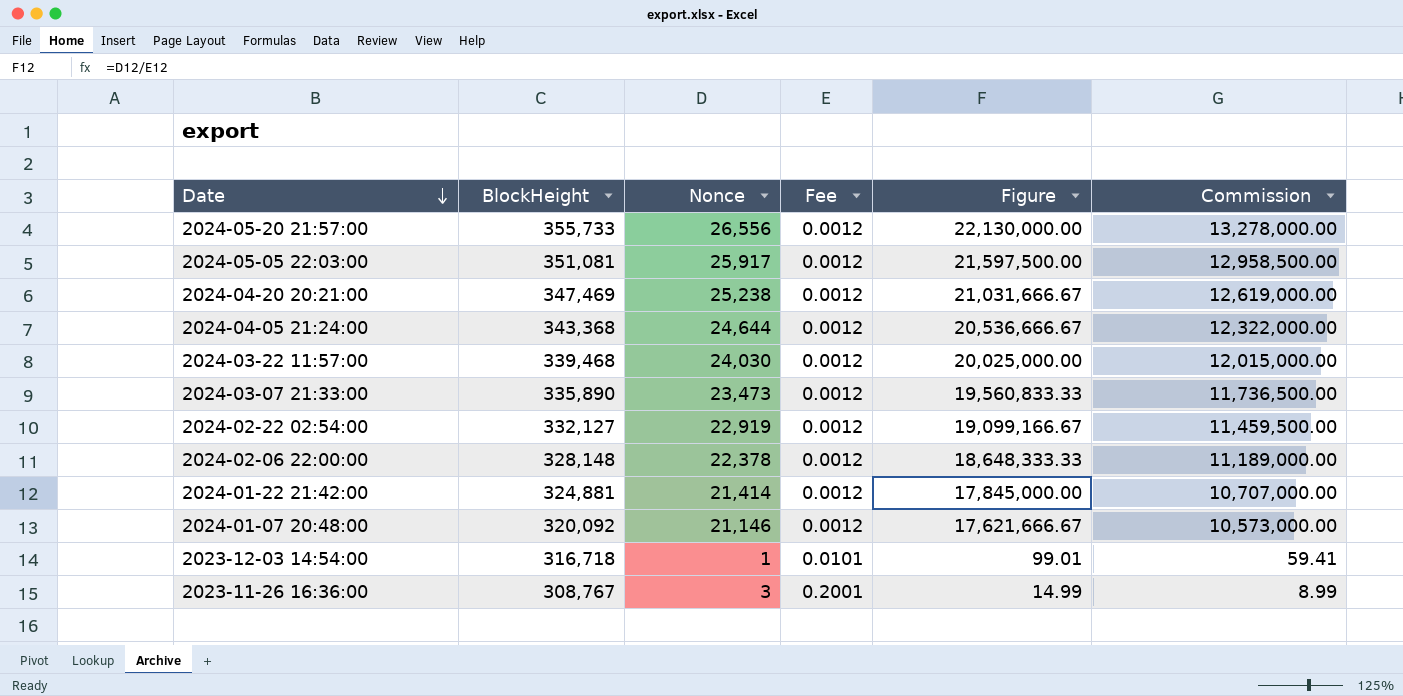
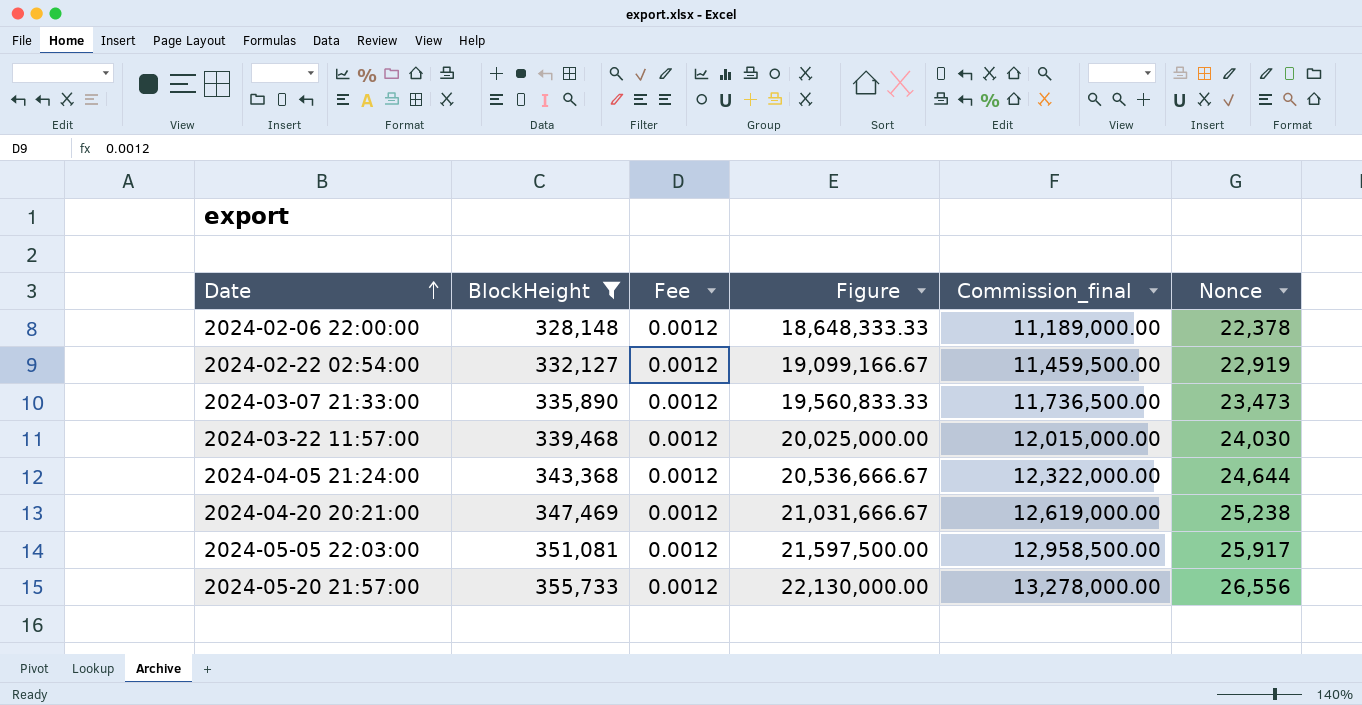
filter: none -> BlockHeight >= 328,148
row order: Date descending -> Date ascending
column name: Commission -> Commission_final
column Nonce | position: 3 -> 6

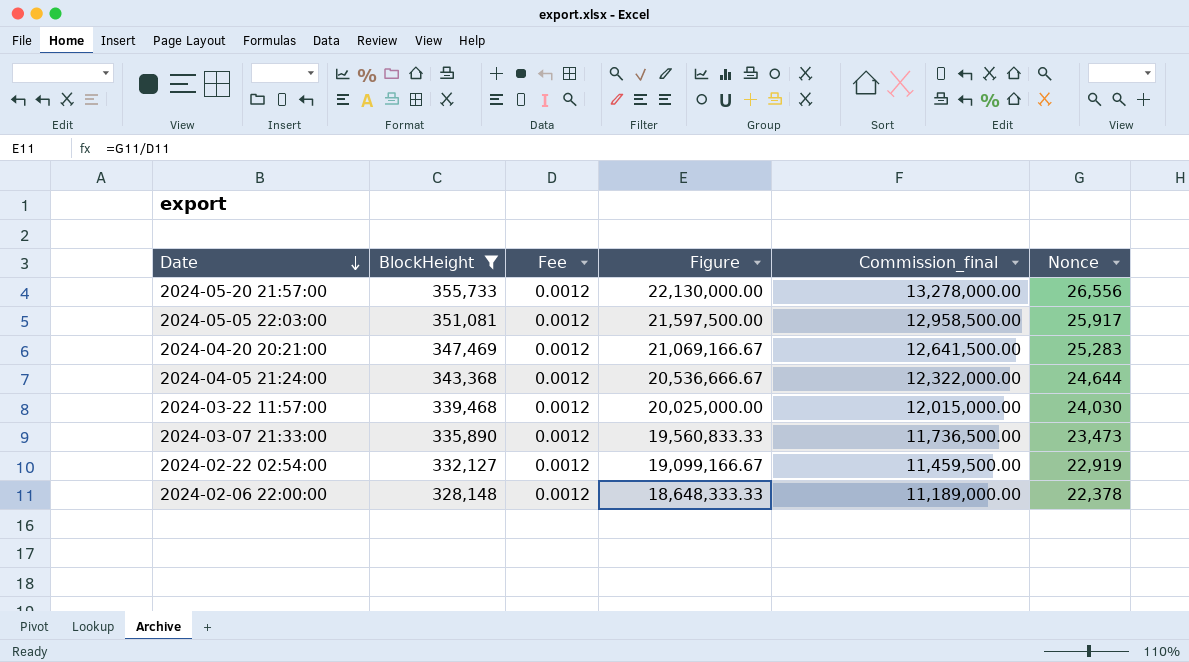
row order: Date ascending -> Date descending
2024-04-20 20:21:00 | Figure: 21,031,666.67 -> 21,069,166.67
2024-04-20 20:21:00 | Commission_final: 12,619,000.00 -> 12,641,500.00
2024-04-20 20:21:00 | Nonce: 25,238 -> 25,283

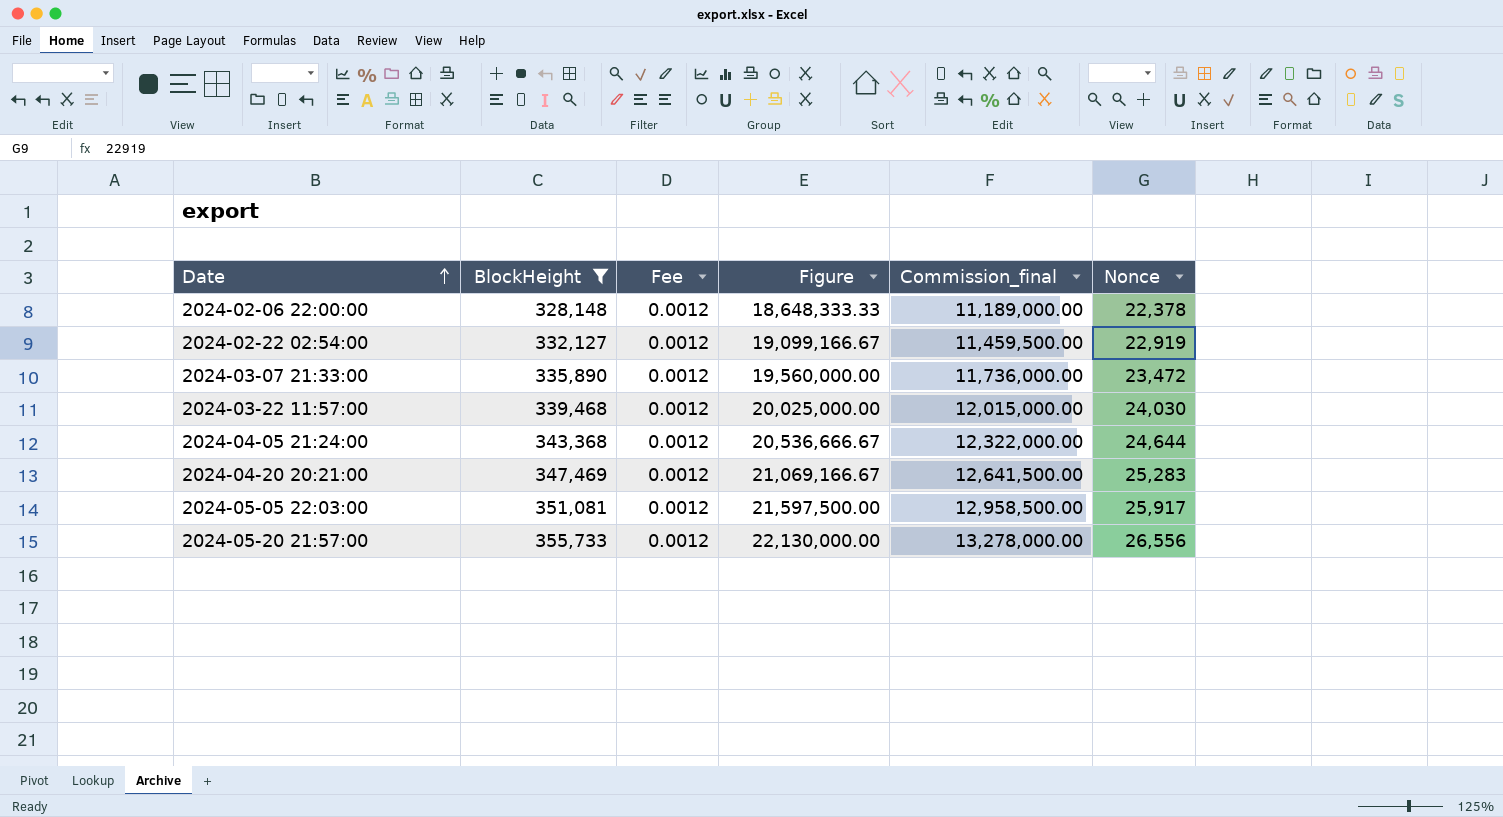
row order: Date descending -> Date ascending
2024-03-07 21:33:00 | Figure: 19,560,833.33 -> 19,560,000.00
2024-03-07 21:33:00 | Commission_final: 11,736,500.00 -> 11,736,000.00
2024-03-07 21:33:00 | Nonce: 23,473 -> 23,472

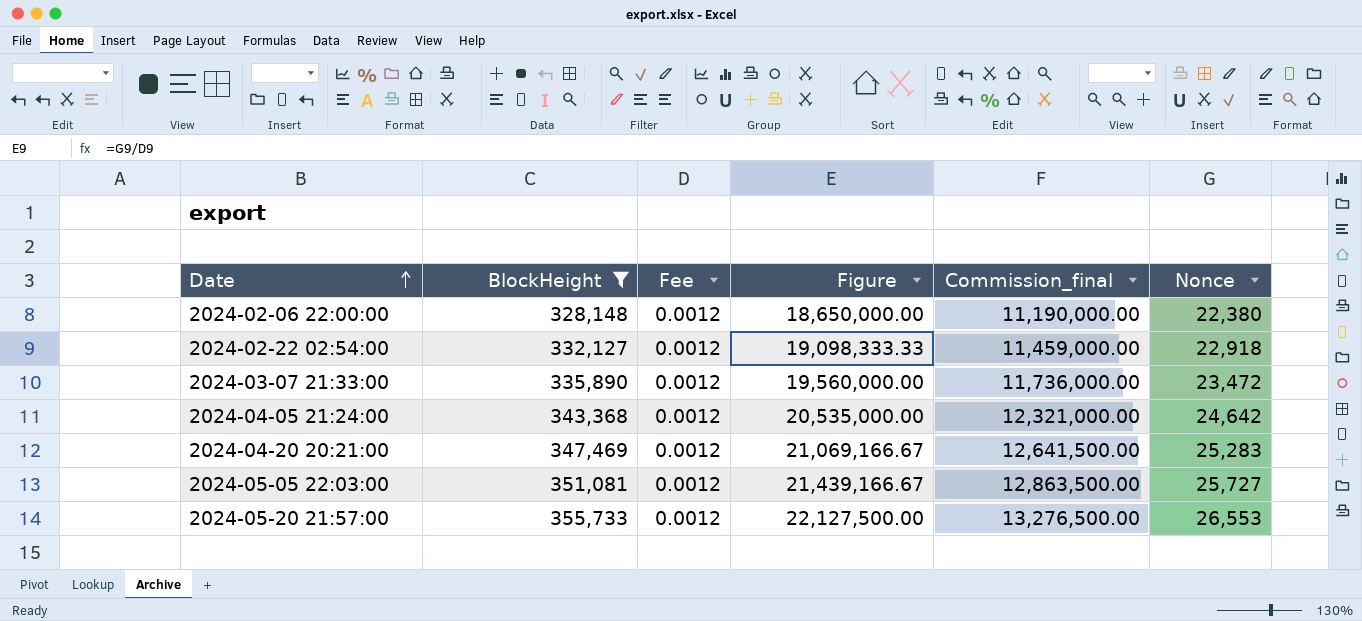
row 2024-03-22 11:57:00: 339,468 | 0.0012 | 20,025,000.00 | 12,015,000.00 | 24,030 -> none
2024-02-06 22:00:00 | Figure: 18,648,333.33 -> 18,650,000.00
2024-02-06 22:00:00 | Commission_final: 11,189,000.00 -> 11,190,000.00
2024-02-06 22:00:00 | Nonce: 22,378 -> 22,380
2024-02-22 02:54:00 | Figure: 19,099,166.67 -> 19,098,333.33
2024-02-22 02:54:00 | Commission_final: 11,459,500.00 -> 11,459,000.00
2024-02-22 02:54:00 | Nonce: 22,919 -> 22,918
2024-04-05 21:24:00 | Figure: 20,536,666.67 -> 20,535,000.00
2024-04-05 21:24:00 | Commission_final: 12,322,000.00 -> 12,321,000.00
2024-04-05 21:24:00 | Nonce: 24,644 -> 24,642
2024-05-05 22:03:00 | Figure: 21,597,500.00 -> 21,439,166.67
2024-05-05 22:03:00 | Commission_final: 12,958,500.00 -> 12,863,500.00
2024-05-05 22:03:00 | Nonce: 25,917 -> 25,727
2024-05-20 21:57:00 | Figure: 22,130,000.00 -> 22,127,500.00
2024-05-20 21:57:00 | Commission_final: 13,278,000.00 -> 13,276,500.00
2024-05-20 21:57:00 | Nonce: 26,556 -> 26,553

